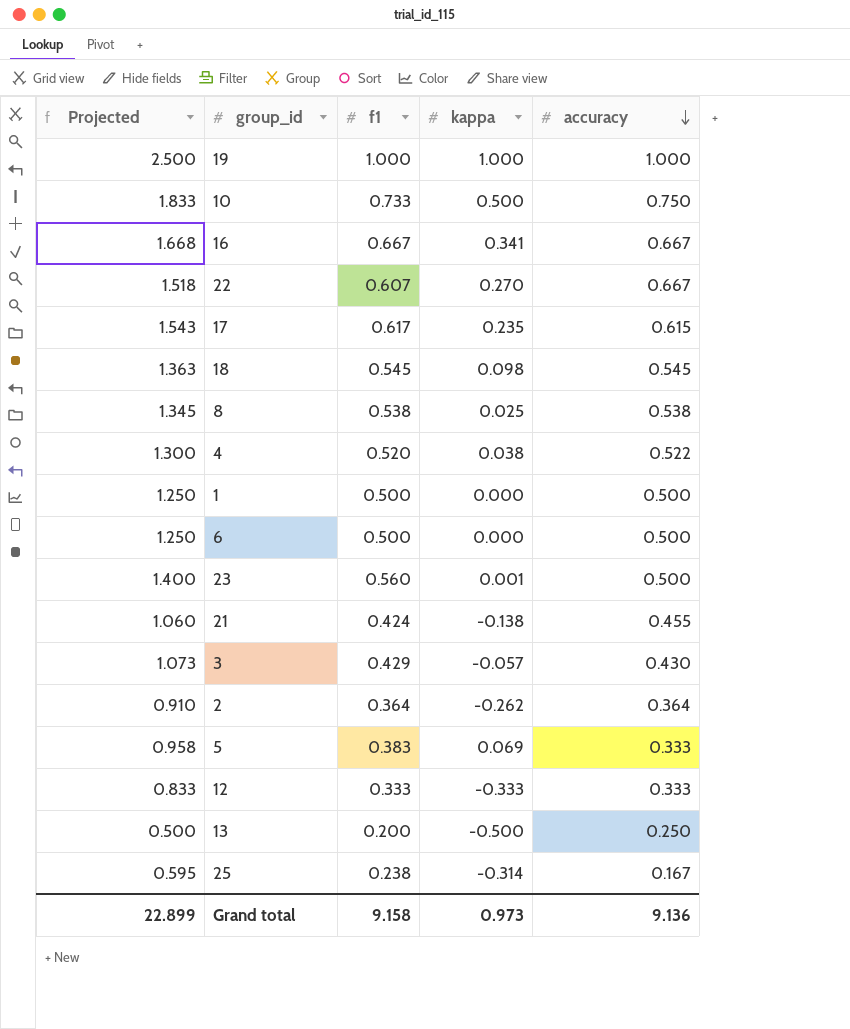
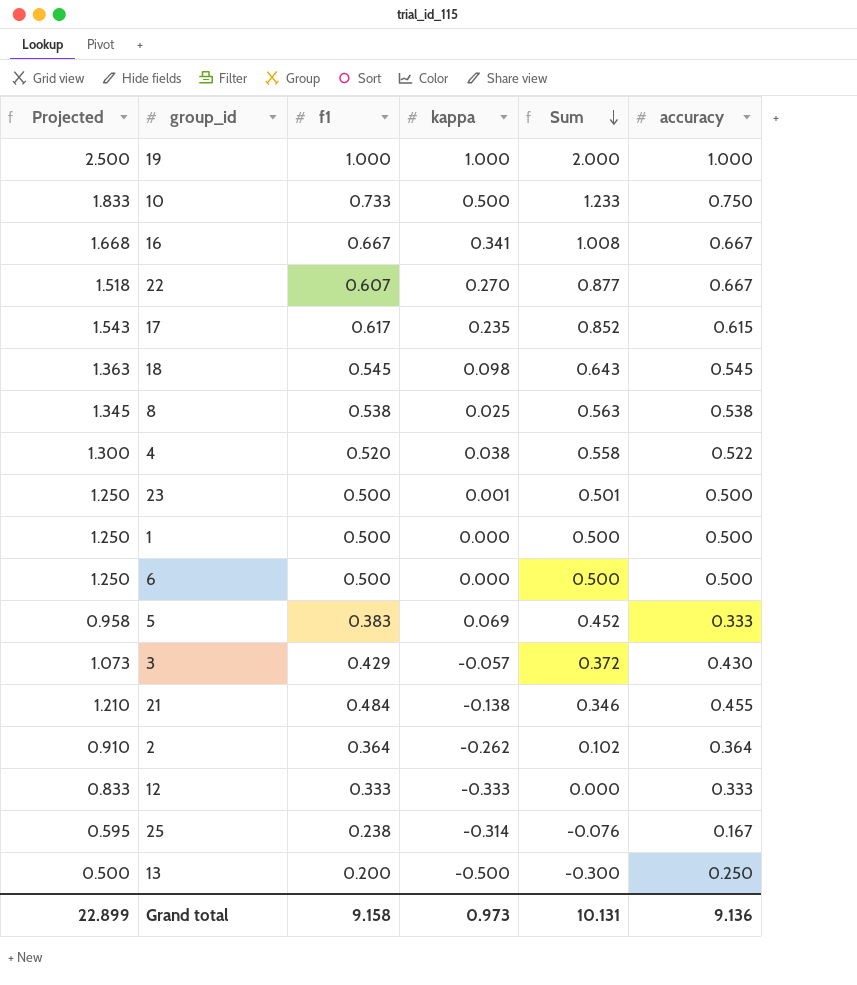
row order: accuracy descending -> Sum descending
column Sum | formula: none -> [f1] + [kappa]
23 | Projected: 1.400 -> 1.250
23 | f1: 0.560 -> 0.500
21 | Projected: 1.060 -> 1.210
21 | f1: 0.424 -> 0.484

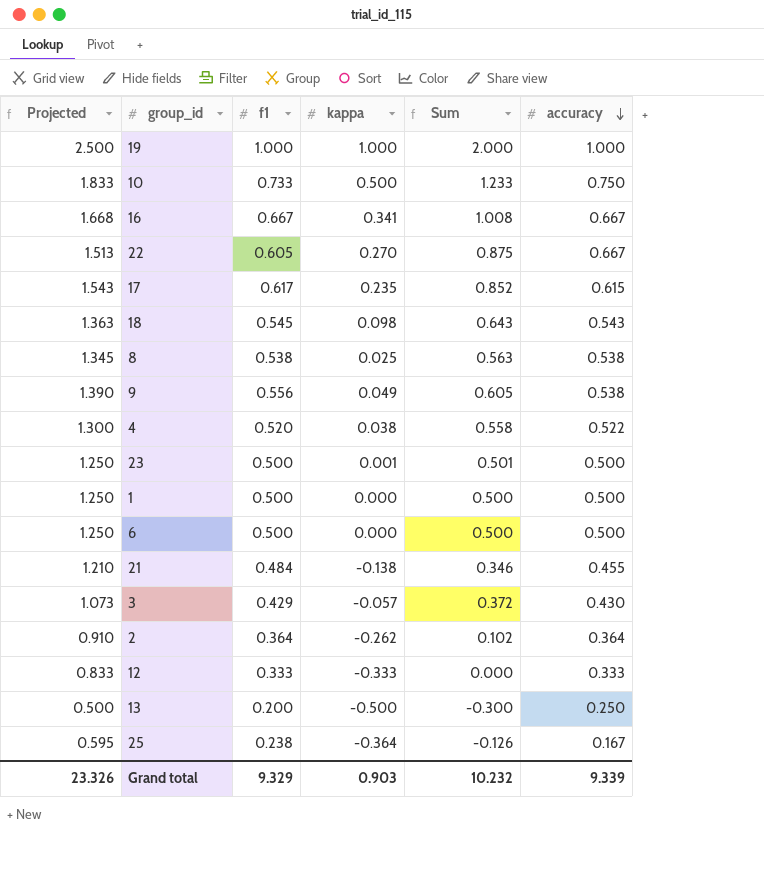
row order: Sum descending -> accuracy descending
row 5: 0.958 | 0.383 | 0.069 | 0.452 | 0.333 -> none
22 | Projected: 1.518 -> 1.513
22 | f1: 0.607 -> 0.605
22 | Sum: 0.877 -> 0.875
18 | accuracy: 0.545 -> 0.543
row 9: none -> 1.390 | 0.556 | 0.049 | 0.605 | 0.538
25 | kappa: -0.314 -> -0.364
25 | Sum: -0.076 -> -0.126
Grand total | Projected: 22.899 -> 23.326
Grand total | f1: 9.158 -> 9.329
Grand total | kappa: 0.973 -> 0.903
Grand total | Sum: 10.131 -> 10.232
Grand total | accuracy: 9.136 -> 9.339

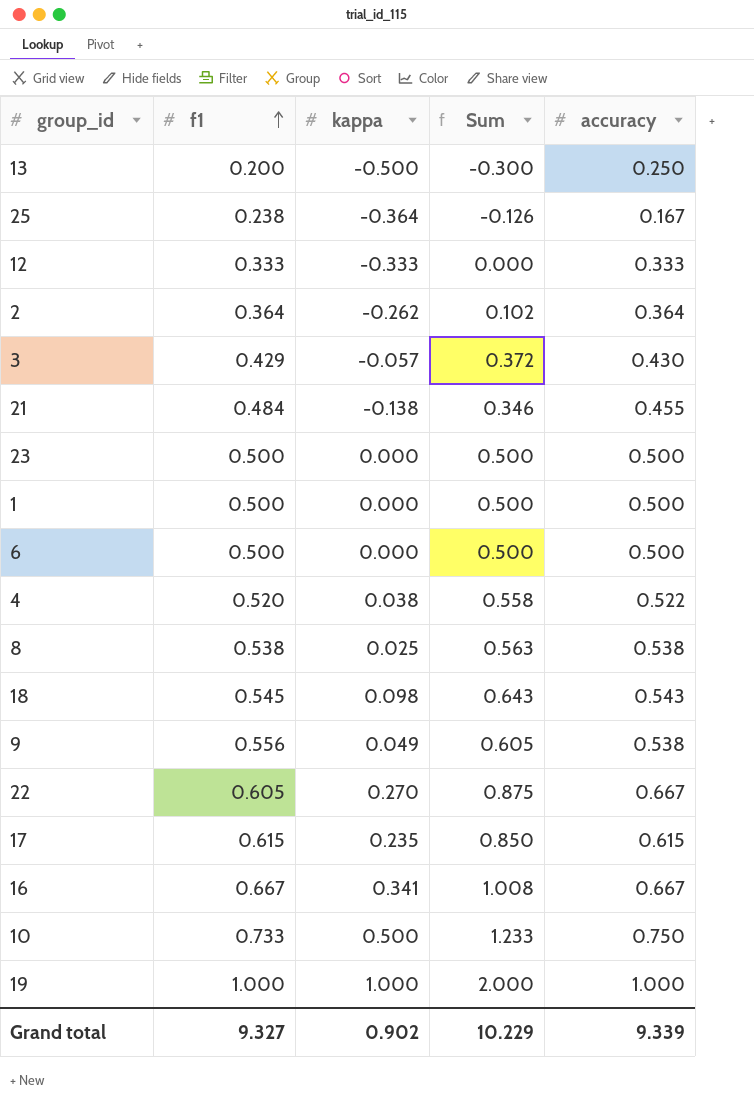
row order: accuracy descending -> f1 ascending
column Projected | formula: [f1] * 2.5 -> none
23 | kappa: 0.001 -> 0.000
23 | Sum: 0.501 -> 0.500
17 | f1: 0.617 -> 0.615
17 | Sum: 0.852 -> 0.850
Grand total | f1: 9.329 -> 9.327
Grand total | kappa: 0.903 -> 0.902
Grand total | Sum: 10.232 -> 10.229

